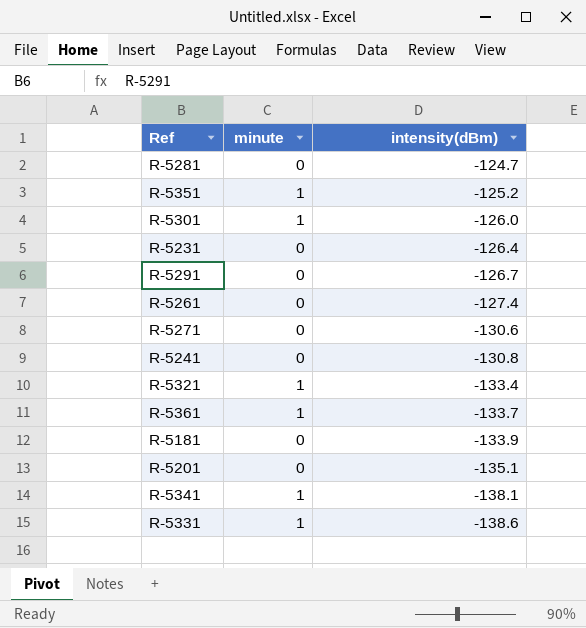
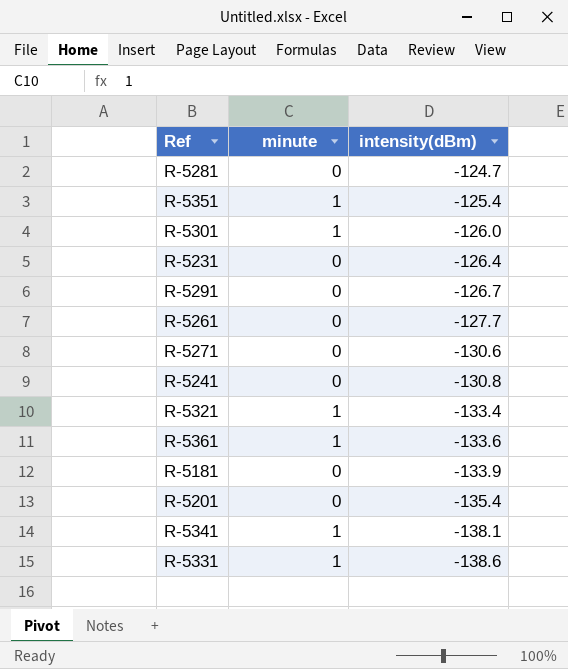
R-5351 | intensity(dBm): -125.2 -> -125.4
R-5261 | intensity(dBm): -127.4 -> -127.7
R-5361 | intensity(dBm): -133.7 -> -133.6
R-5201 | intensity(dBm): -135.1 -> -135.4

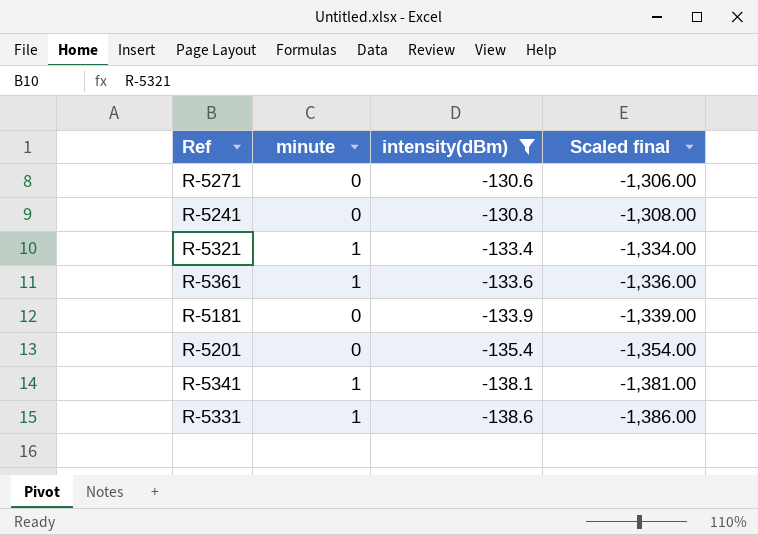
filter: none -> intensity(dBm) <= -130.6
column Scaled final | formula: none -> [intensity(dBm)] * 10

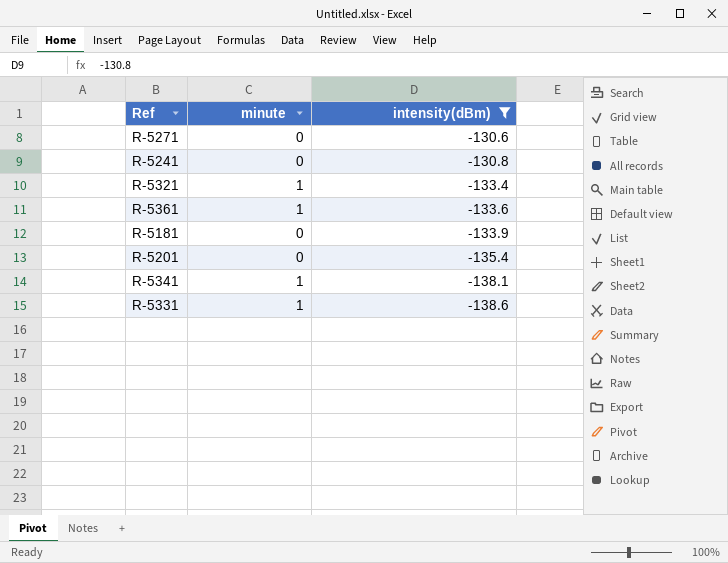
column Scaled final | formula: [intensity(dBm)] * 10 -> none

